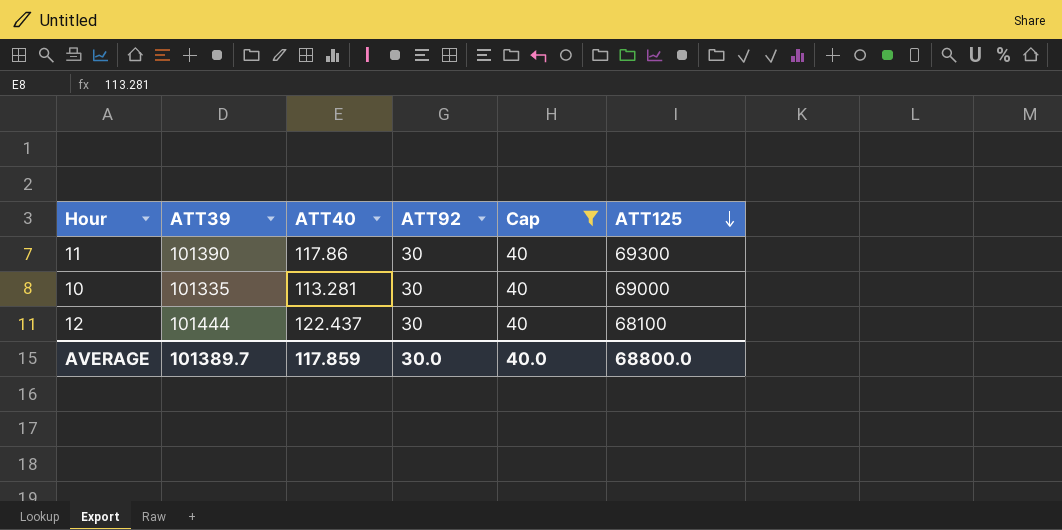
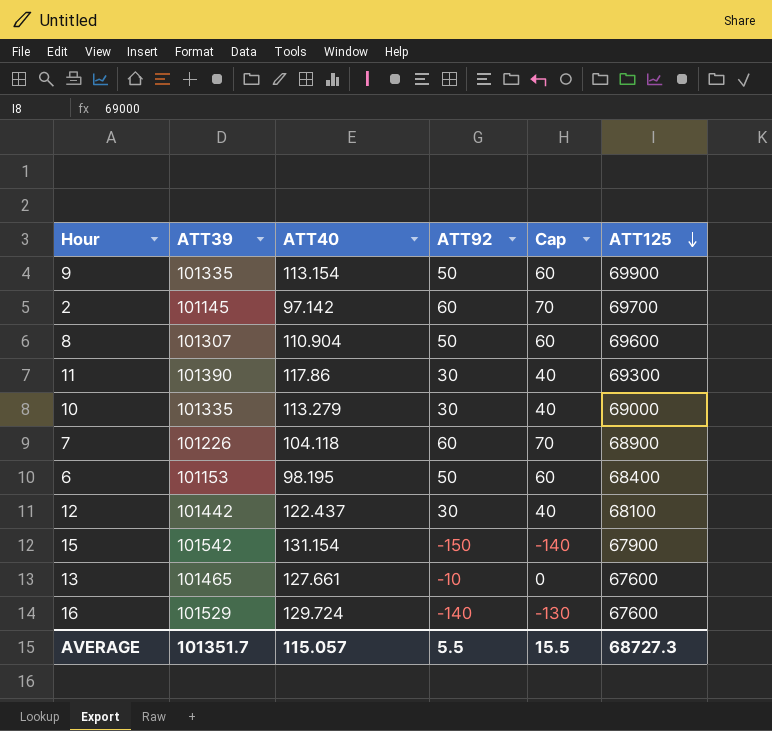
filter: Cap = 40 -> none
10 | ATT40: 113.281 -> 113.279
12 | ATT39: 101444 -> 101442
AVERAGE | ATT39: 101389.7 -> 101351.7
AVERAGE | ATT40: 117.859 -> 115.057
AVERAGE | ATT92: 30.0 -> 5.5
AVERAGE | Cap: 40.0 -> 15.5
AVERAGE | ATT125: 68800.0 -> 68727.3

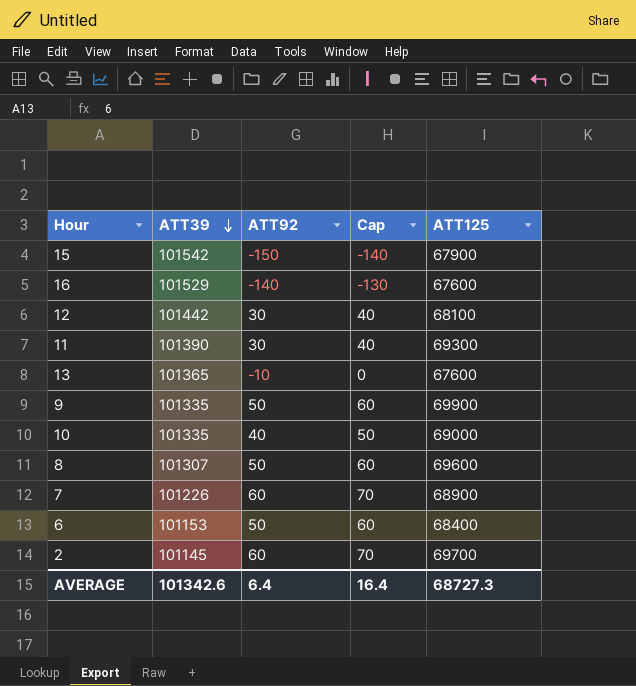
row order: ATT125 descending -> ATT39 descending
column ATT40 | position: 3 -> none
13 | ATT39: 101465 -> 101365
10 | ATT92: 30 -> 40
10 | Cap: 40 -> 50
AVERAGE | ATT39: 101351.7 -> 101342.6
AVERAGE | ATT92: 5.5 -> 6.4
AVERAGE | Cap: 15.5 -> 16.4

